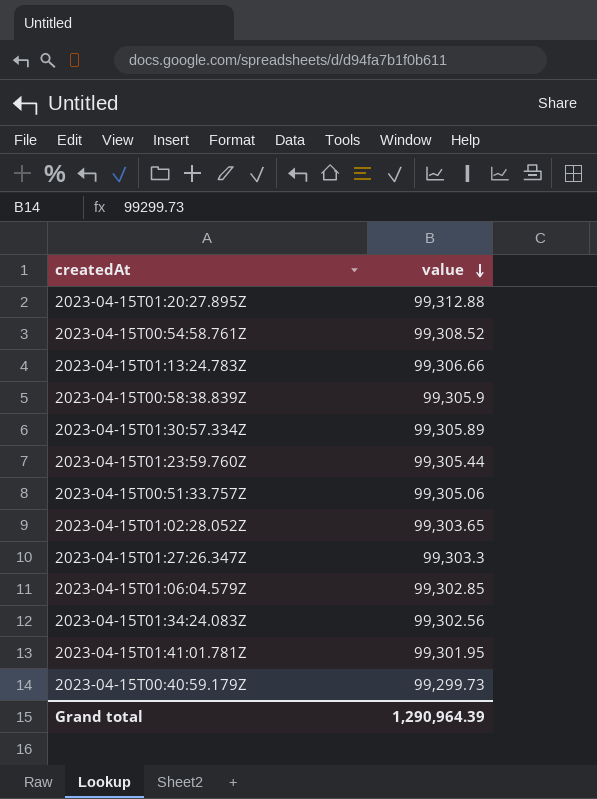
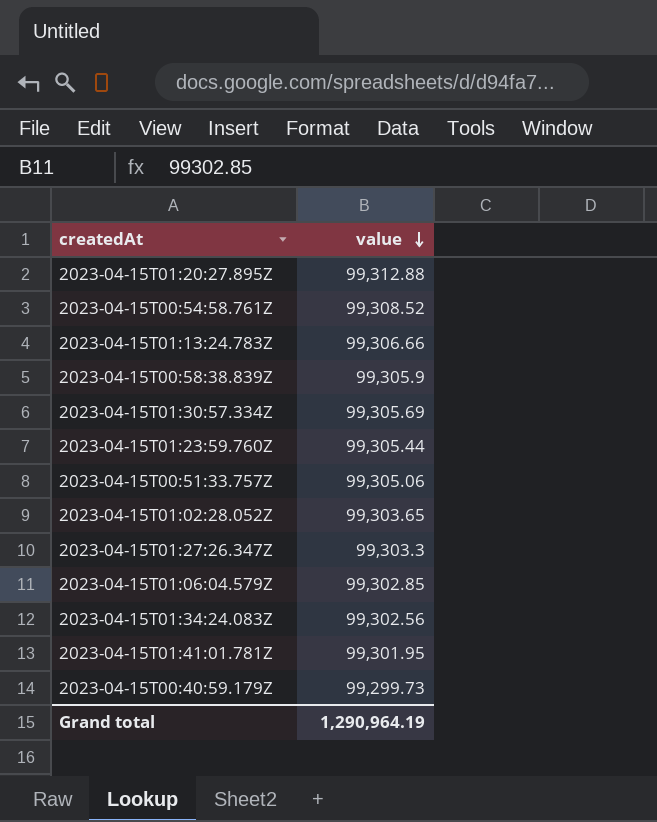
2023-04-15T01:30:57.334Z | value: 99,305.89 -> 99,305.69
Grand total | value: 1,290,964.39 -> 1,290,964.19

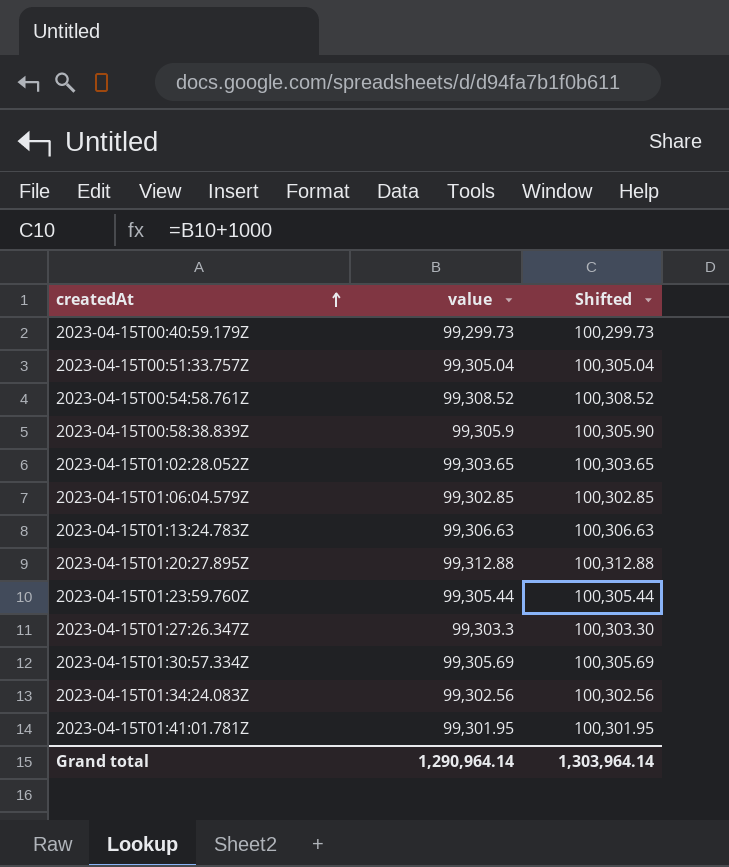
row order: value descending -> createdAt ascending
column Shifted | formula: none -> [value] + 1000
2023-04-15T00:51:33.757Z | value: 99,305.06 -> 99,305.04
2023-04-15T01:13:24.783Z | value: 99,306.66 -> 99,306.63
Grand total | value: 1,290,964.19 -> 1,290,964.14

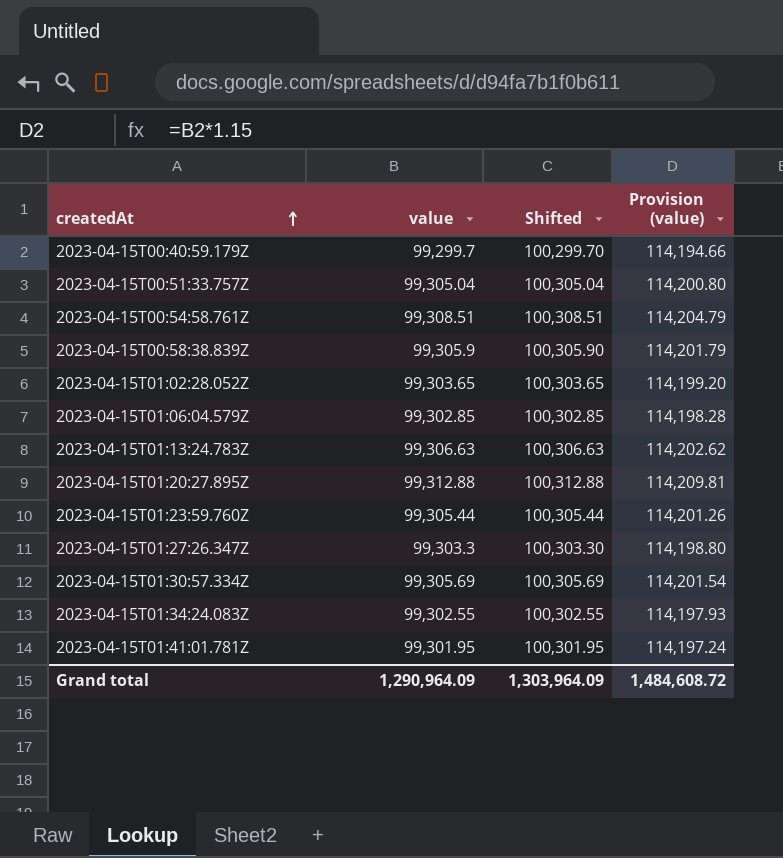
column Provision (value) | formula: none -> [value] * 1.15
2023-04-15T00:40:59.179Z | value: 99,299.73 -> 99,299.7
2023-04-15T00:40:59.179Z | Shifted: 100,299.73 -> 100,299.70
2023-04-15T00:54:58.761Z | value: 99,308.52 -> 99,308.51
2023-04-15T00:54:58.761Z | Shifted: 100,308.52 -> 100,308.51
2023-04-15T01:34:24.083Z | value: 99,302.56 -> 99,302.55
2023-04-15T01:34:24.083Z | Shifted: 100,302.56 -> 100,302.55
Grand total | value: 1,290,964.14 -> 1,290,964.09
Grand total | Shifted: 1,303,964.14 -> 1,303,964.09

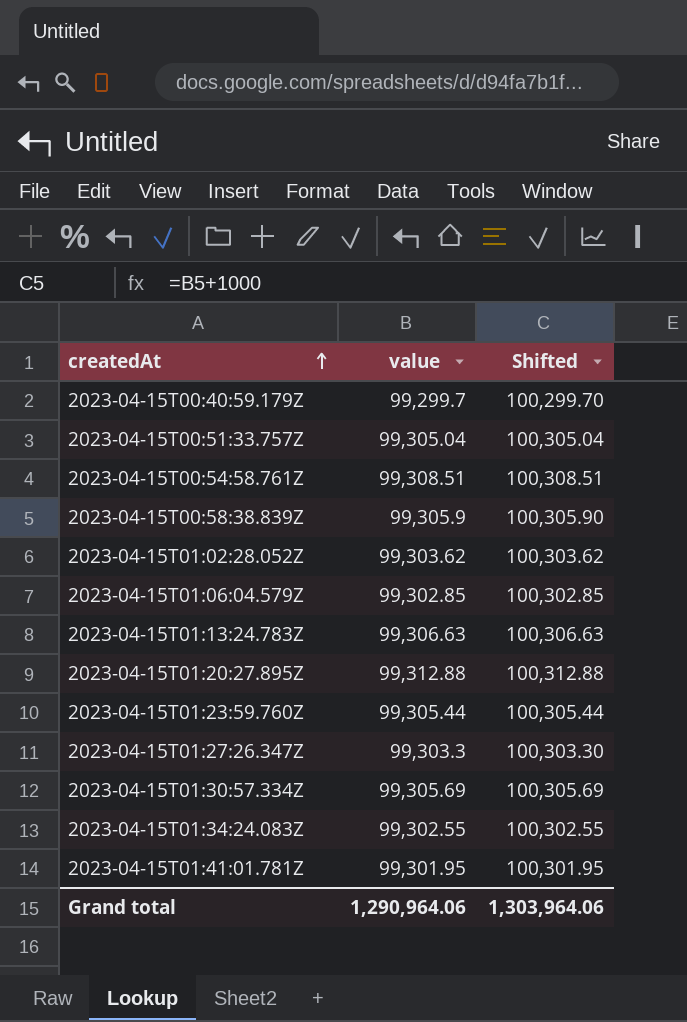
column Provision (value) | formula: [value] * 1.15 -> none
2023-04-15T01:02:28.052Z | value: 99,303.65 -> 99,303.62
2023-04-15T01:02:28.052Z | Shifted: 100,303.65 -> 100,303.62
Grand total | value: 1,290,964.09 -> 1,290,964.06
Grand total | Shifted: 1,303,964.09 -> 1,303,964.06

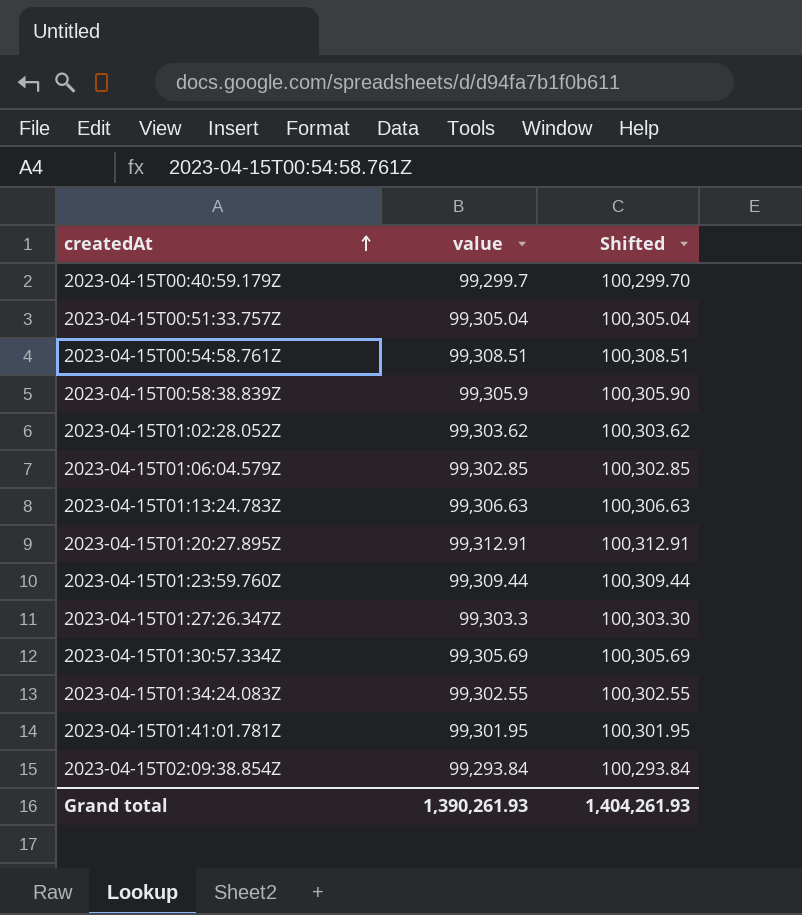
2023-04-15T01:20:27.895Z | value: 99,312.88 -> 99,312.91
2023-04-15T01:20:27.895Z | Shifted: 100,312.88 -> 100,312.91
2023-04-15T01:23:59.760Z | value: 99,305.44 -> 99,309.44
2023-04-15T01:23:59.760Z | Shifted: 100,305.44 -> 100,309.44
row 2023-04-15T02:09:38.854Z: none -> 99,293.84 | 100,293.84
Grand total | value: 1,290,964.06 -> 1,390,261.93
Grand total | Shifted: 1,303,964.06 -> 1,404,261.93

